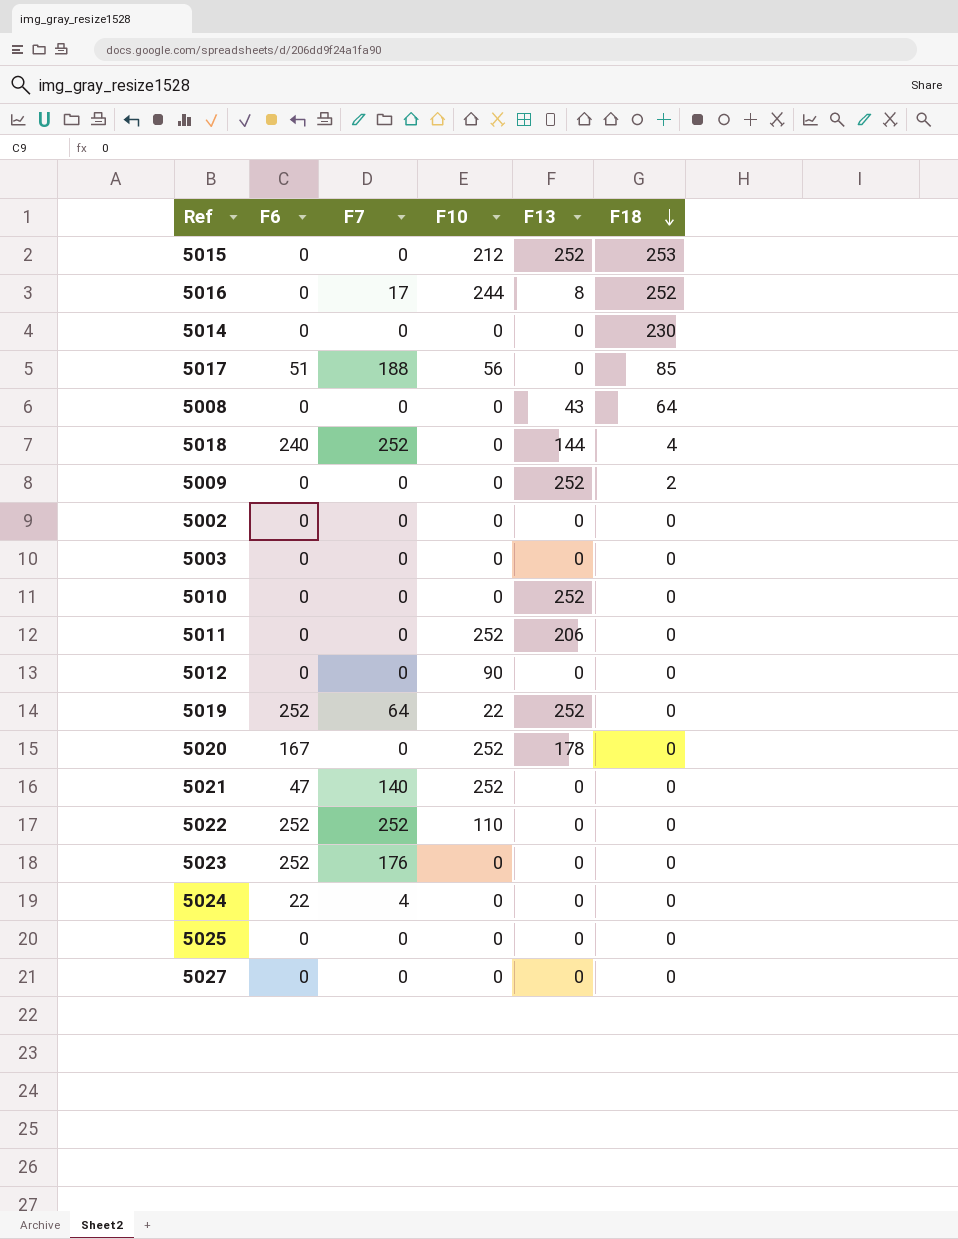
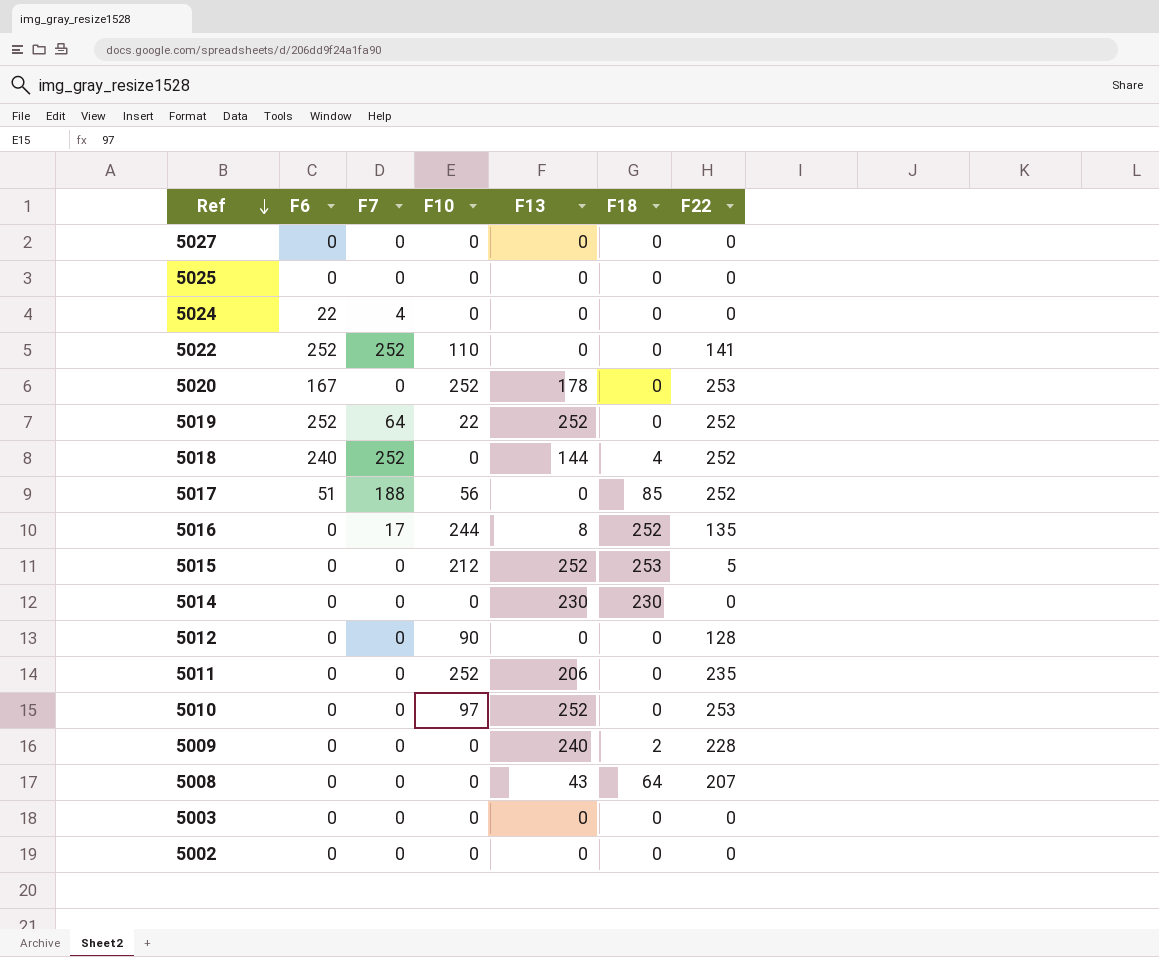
row order: F18 descending -> Ref descending
column F22 | position: none -> 7
row 5021: 47 | 140 | 252 | 0 | 0 -> none
row 5023: 252 | 176 | 0 | 0 | 0 -> none
5014 | F13: 0 -> 230
5010 | F10: 0 -> 97
5009 | F13: 252 -> 240

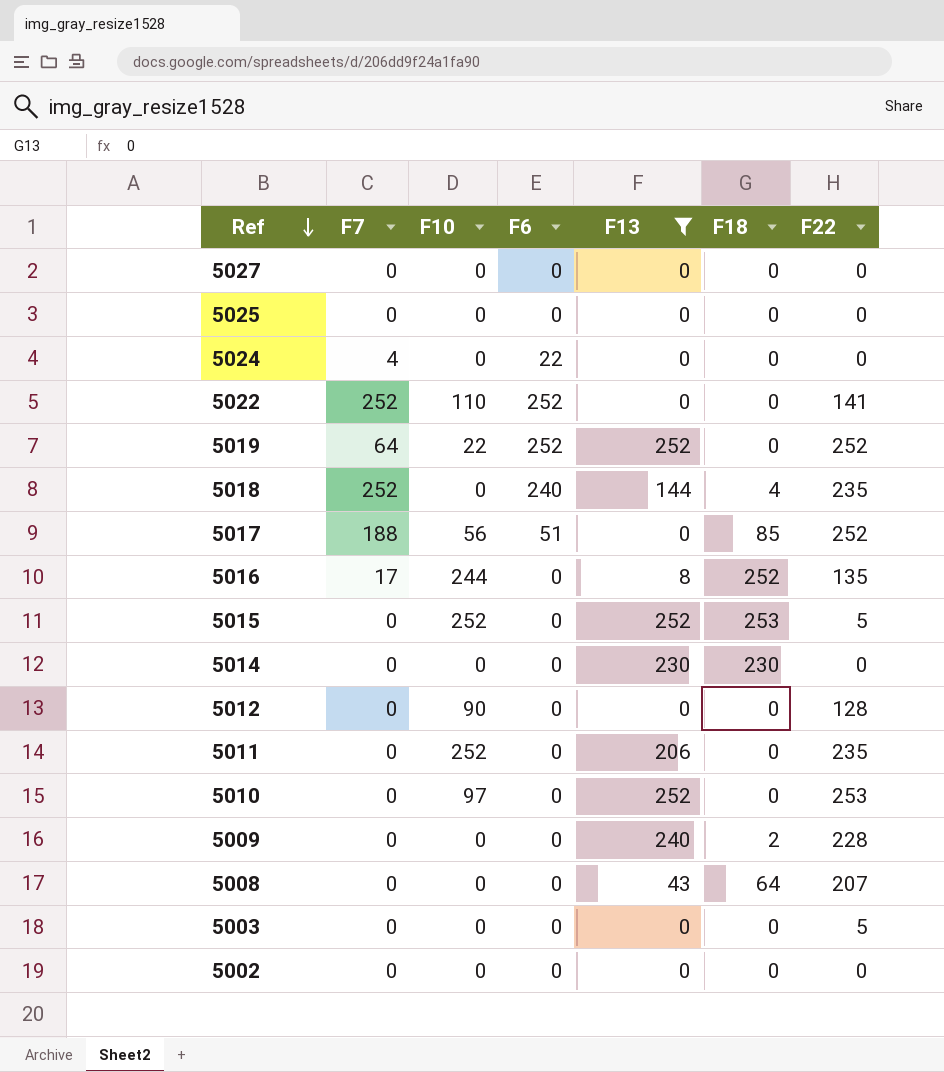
filter: none -> F13 != 178
column F6 | position: 2 -> 4
5018 | F22: 252 -> 235
5015 | F10: 212 -> 252
5003 | F22: 0 -> 5

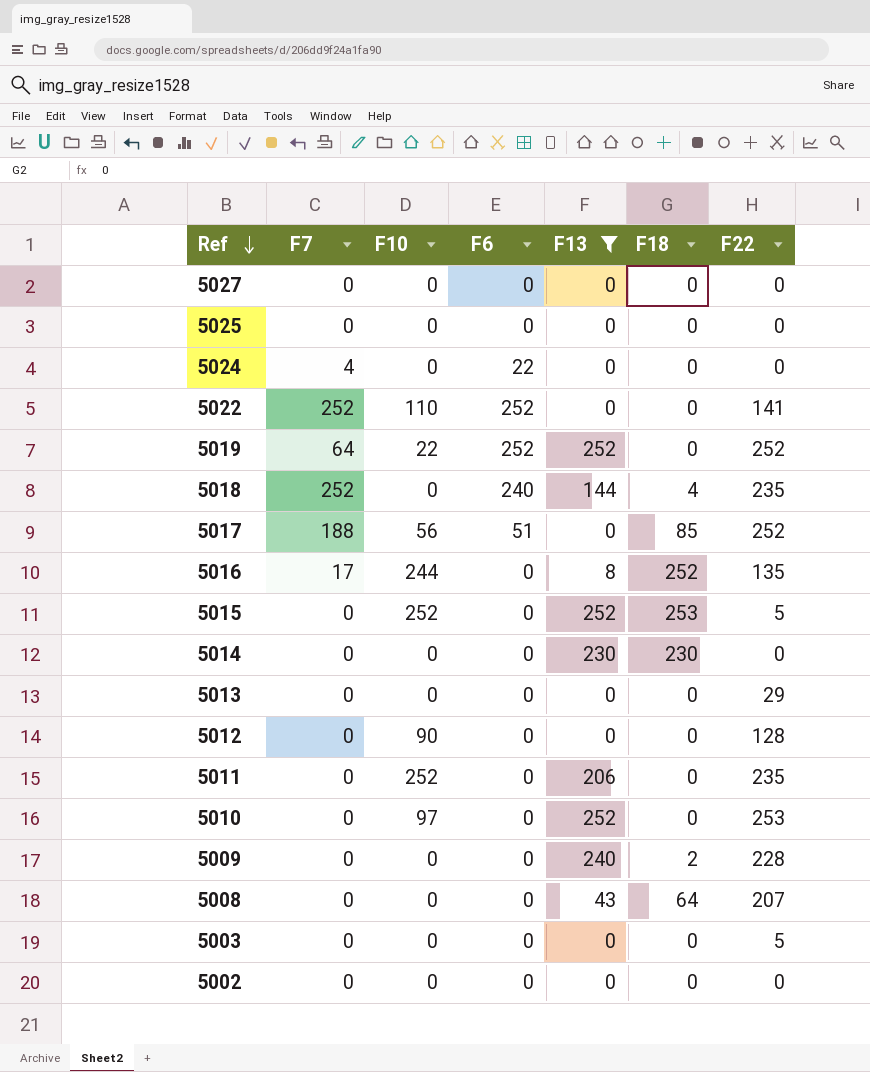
row 5013: none -> 0 | 0 | 0 | 0 | 0 | 29

